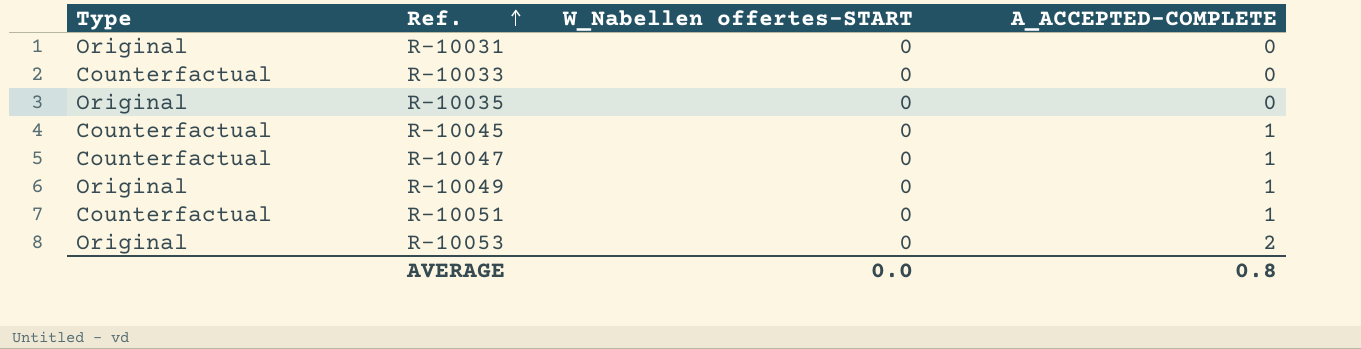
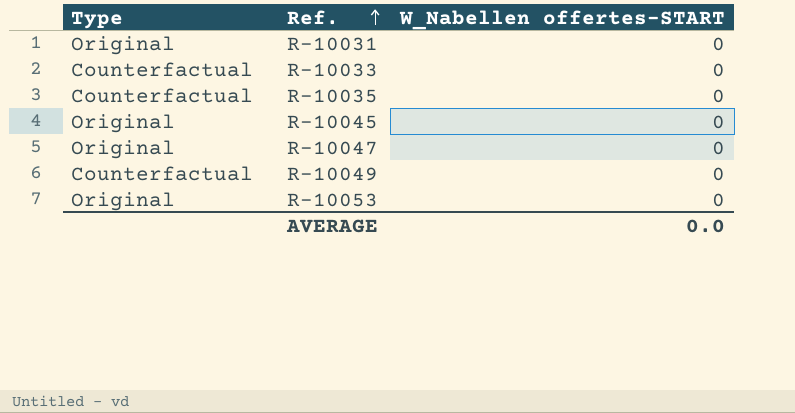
column A_ACCEPTED-COMPLETE | position: 4 -> none
row R-10051: Counterfactual | 0 | 1 -> none
R-10035 | Type: Original -> Counterfactual
R-10045 | Type: Counterfactual -> Original
R-10047 | Type: Counterfactual -> Original
R-10049 | Type: Original -> Counterfactual

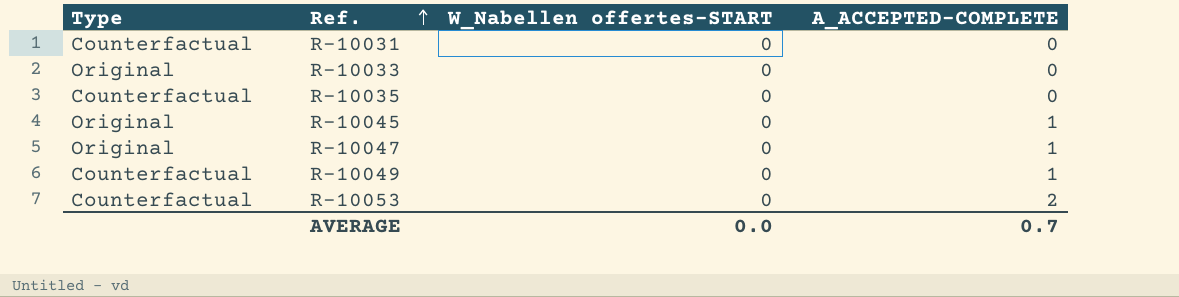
column A_ACCEPTED-COMPLETE | position: none -> 4
R-10031 | Type: Original -> Counterfactual
R-10033 | Type: Counterfactual -> Original
R-10053 | Type: Original -> Counterfactual

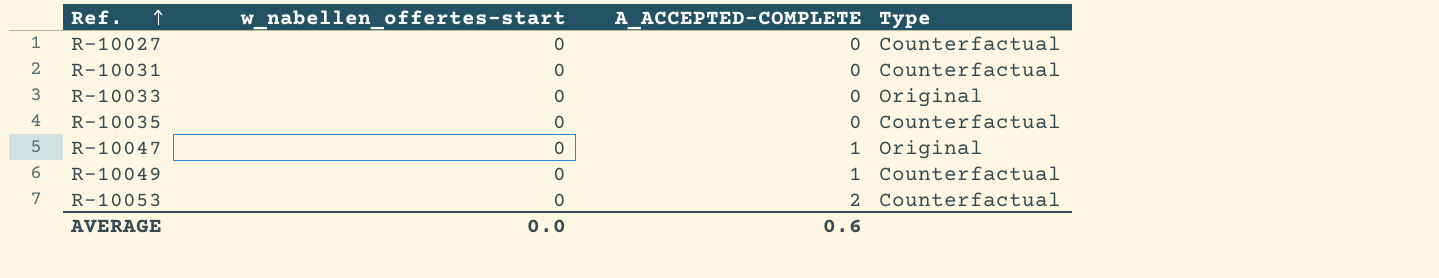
column name: W_Nabellen offertes-START -> w_nabellen_offertes-start
column Type | position: 1 -> 4
row R-10045: Original | 0 | 1 -> none
row R-10027: none -> 0 | 0 | Counterfactual
AVERAGE | A_ACCEPTED-COMPLETE: 0.7 -> 0.6

